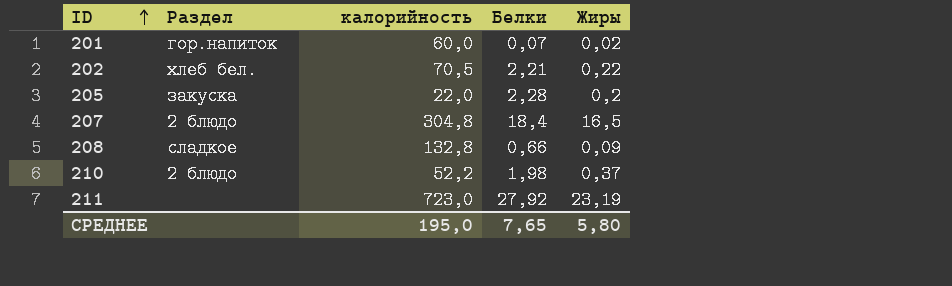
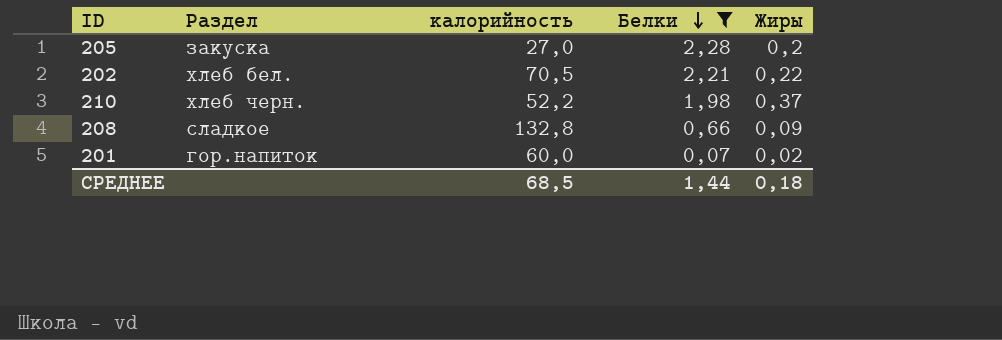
filter: none -> Белки <= 2,28
row order: ID ascending -> Белки descending
205 | калорийность: 22,0 -> 27,0
210 | Раздел: 2 блюдо -> хлеб черн.
СРЕДНЕЕ | калорийность: 195,0 -> 68,5
СРЕДНЕЕ | Белки: 7,65 -> 1,44
СРЕДНЕЕ | Жиры: 5,80 -> 0,18

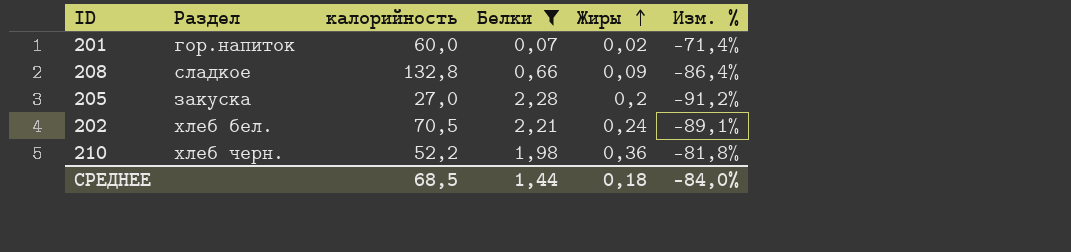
row order: Белки descending -> Жиры ascending
column Изм. % | formula: none -> ([Жиры] - [Белки]) / [Белки]
202 | Жиры: 0,22 -> 0,24
210 | Жиры: 0,37 -> 0,36

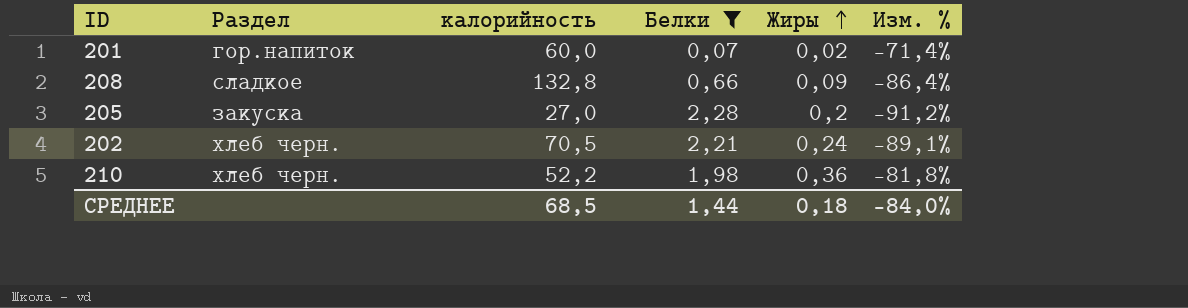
202 | Раздел: хлеб бел. -> хлеб черн.

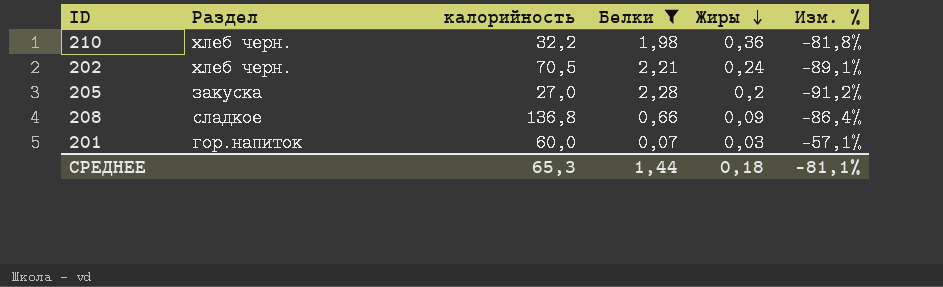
row order: Жиры ascending -> Жиры descending
210 | калорийность: 52,2 -> 32,2
208 | калорийность: 132,8 -> 136,8
201 | Жиры: 0,02 -> 0,03
201 | Изм. %: -71,4% -> -57,1%
СРЕДНЕЕ | калорийность: 68,5 -> 65,3
СРЕДНЕЕ | Изм. %: -84,0% -> -81,1%

